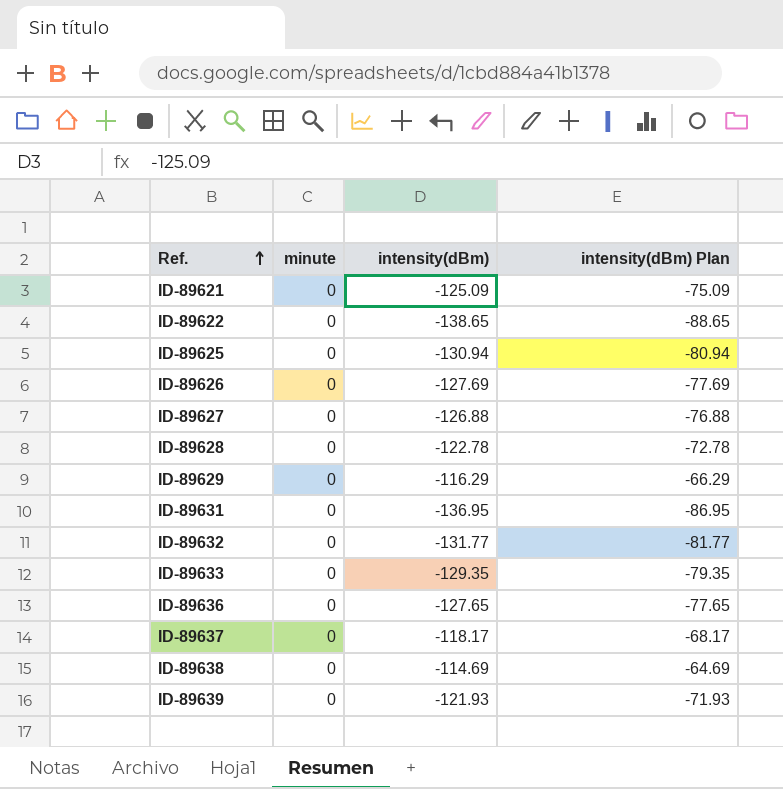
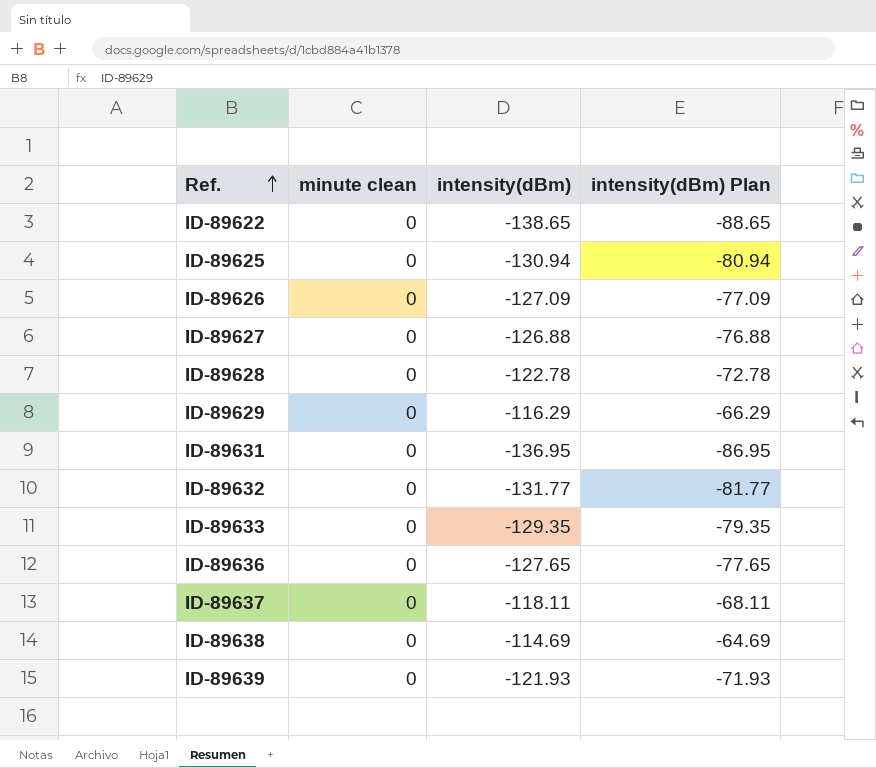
column name: minute -> minute clean
row ID-89621: 0 | -125.09 | -75.09 -> none
ID-89626 | intensity(dBm): -127.69 -> -127.09
ID-89626 | intensity(dBm) Plan: -77.69 -> -77.09
ID-89637 | intensity(dBm): -118.17 -> -118.11
ID-89637 | intensity(dBm) Plan: -68.17 -> -68.11

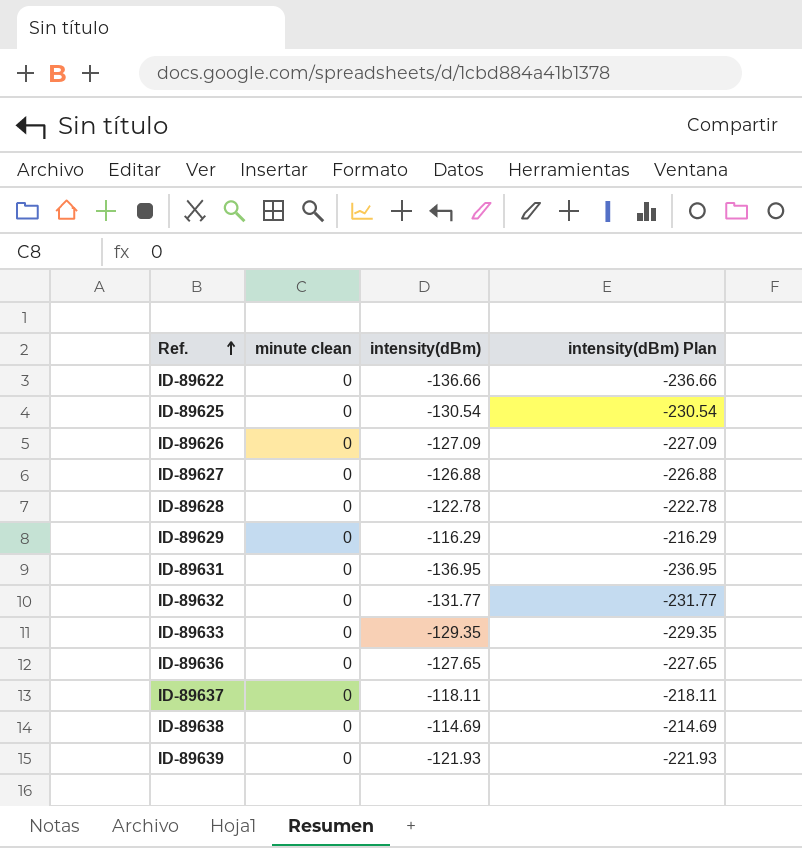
column intensity(dBm) Plan | formula: [intensity(dBm)] + 50 -> [intensity(dBm)] - 100
ID-89622 | intensity(dBm): -138.65 -> -136.66
ID-89625 | intensity(dBm): -130.94 -> -130.54

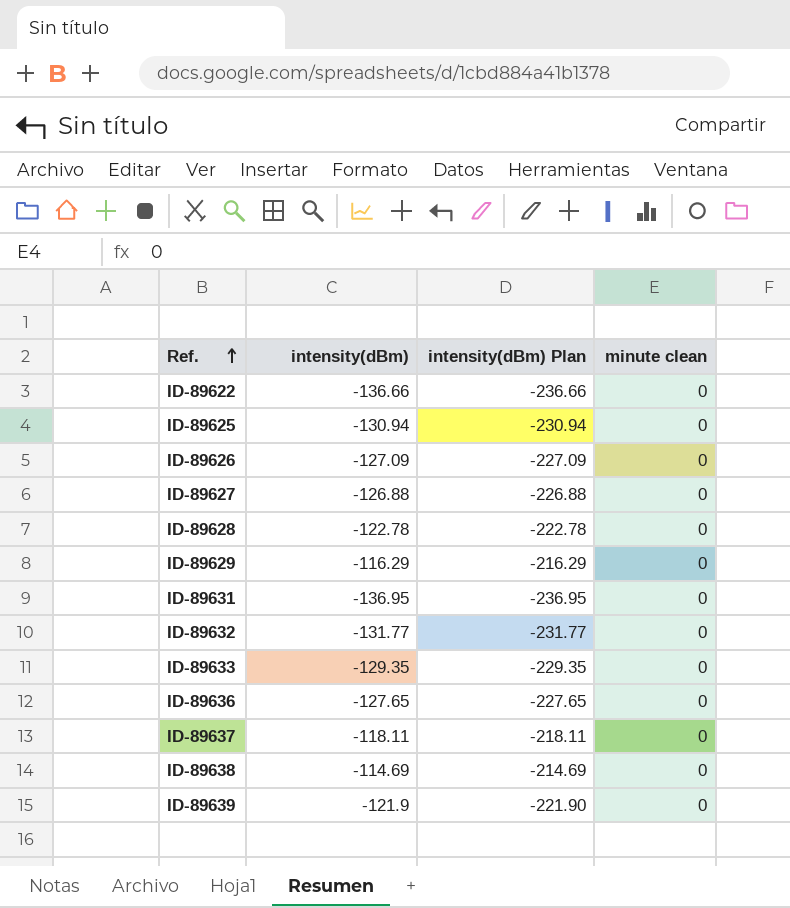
column minute clean | position: 2 -> 4
ID-89625 | intensity(dBm): -130.54 -> -130.94
ID-89625 | intensity(dBm) Plan: -230.54 -> -230.94
ID-89639 | intensity(dBm): -121.93 -> -121.9
ID-89639 | intensity(dBm) Plan: -221.93 -> -221.90

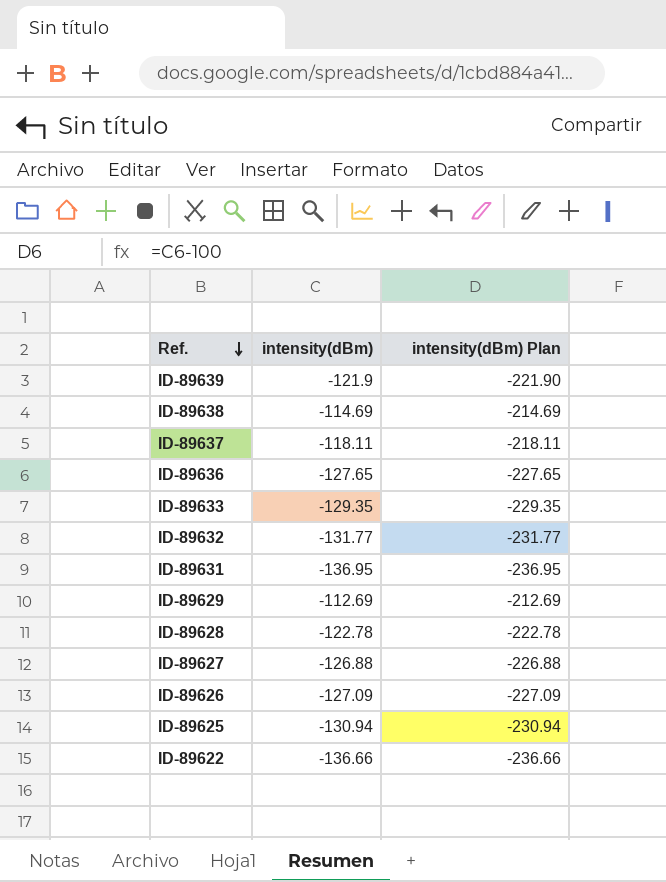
row order: Ref. ascending -> Ref. descending
column minute clean | position: 4 -> none
ID-89629 | intensity(dBm): -116.29 -> -112.69
ID-89629 | intensity(dBm) Plan: -216.29 -> -212.69

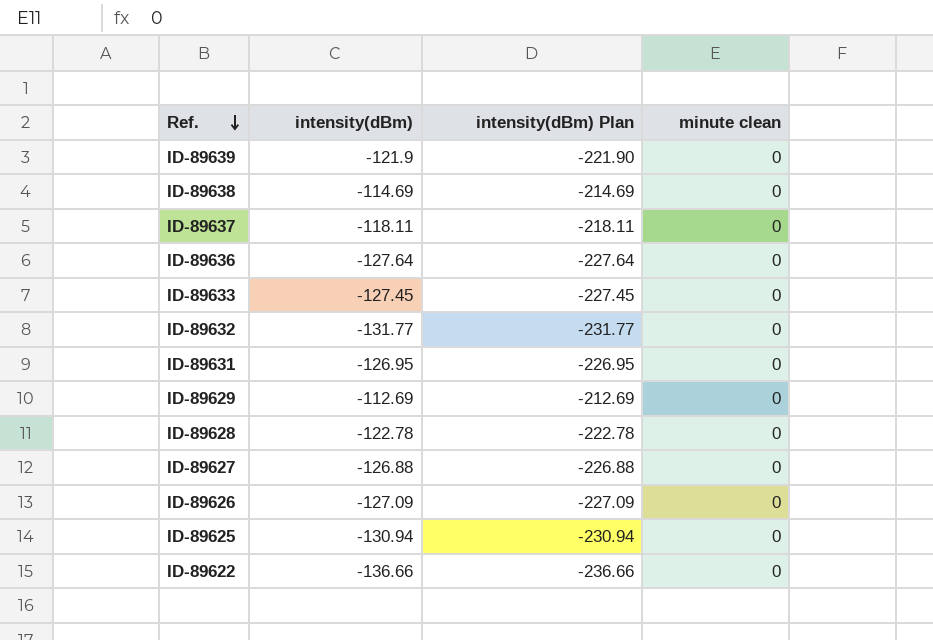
column minute clean | position: none -> 4
ID-89636 | intensity(dBm): -127.65 -> -127.64
ID-89636 | intensity(dBm) Plan: -227.65 -> -227.64
ID-89633 | intensity(dBm): -129.35 -> -127.45
ID-89633 | intensity(dBm) Plan: -229.35 -> -227.45
ID-89631 | intensity(dBm): -136.95 -> -126.95
ID-89631 | intensity(dBm) Plan: -236.95 -> -226.95

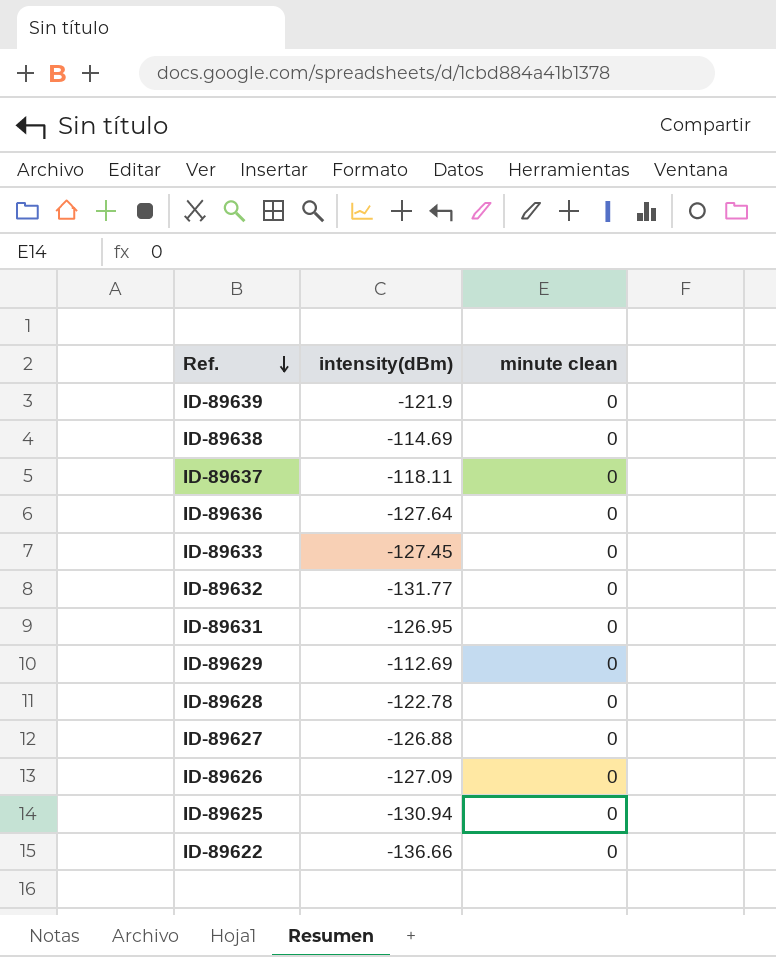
column intensity(dBm) Plan | formula: [intensity(dBm)] - 100 -> none

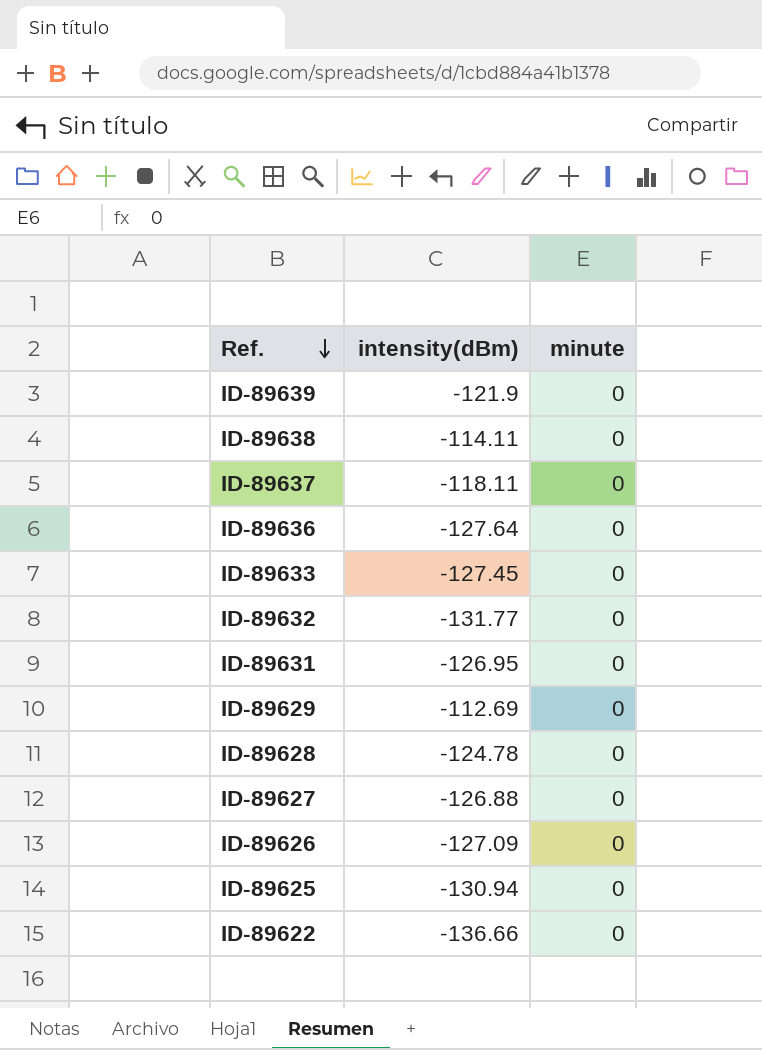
column name: minute clean -> minute
ID-89638 | intensity(dBm): -114.69 -> -114.11
ID-89628 | intensity(dBm): -122.78 -> -124.78

